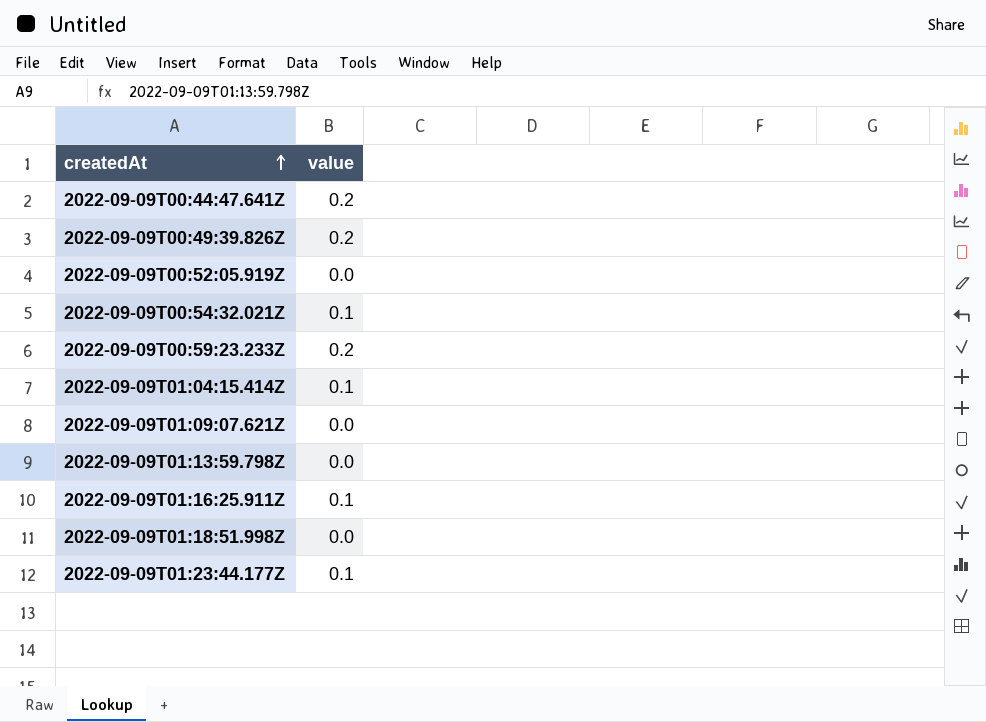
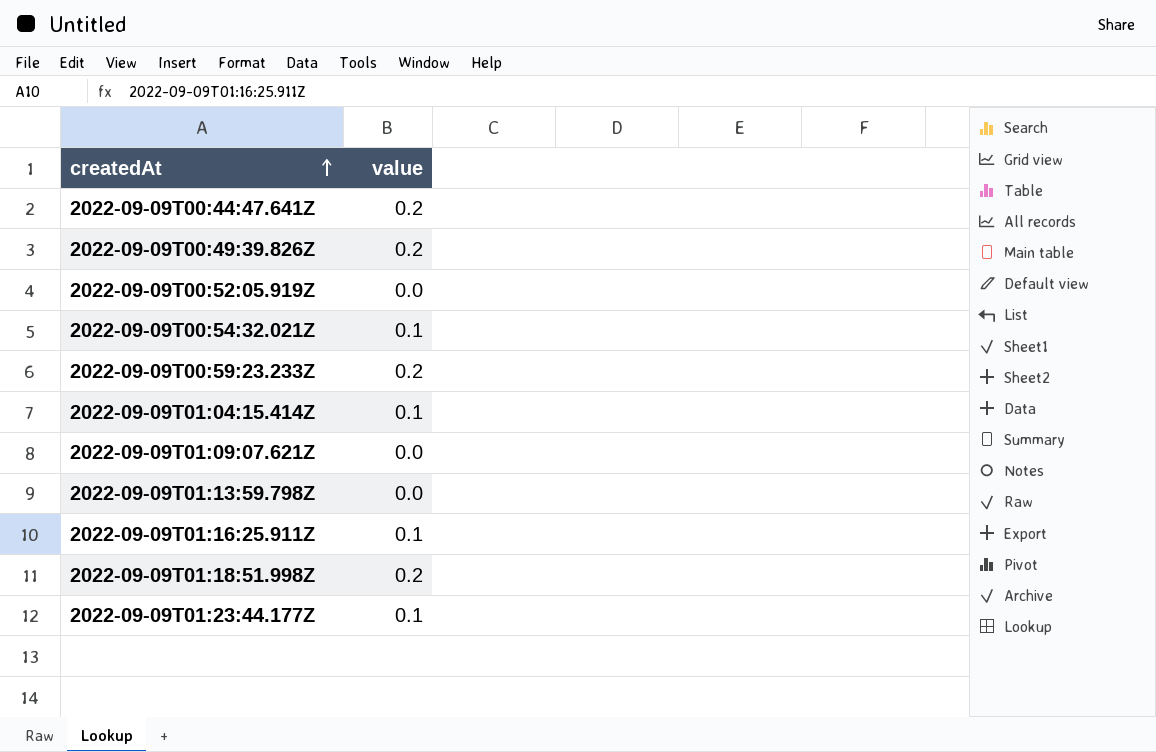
2022-09-09T01:18:51.998Z | value: 0.0 -> 0.2

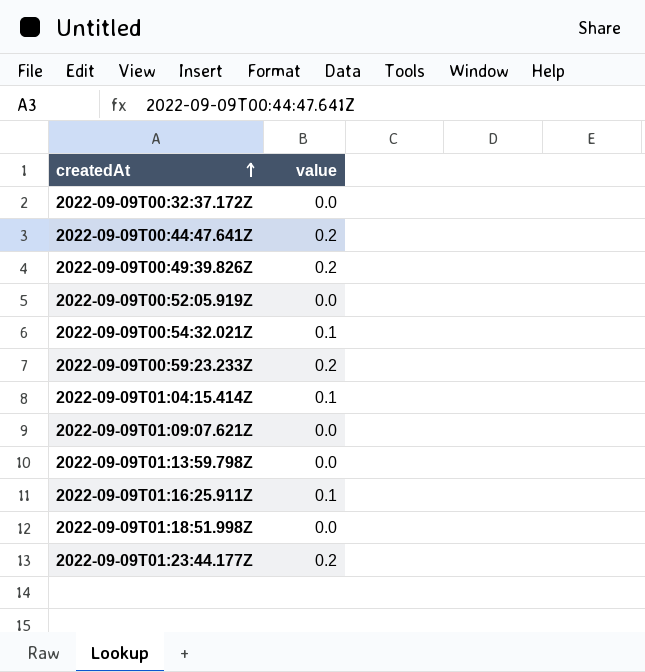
row 2022-09-09T00:32:37.172Z: none -> 0.0
2022-09-09T01:18:51.998Z | value: 0.2 -> 0.0
2022-09-09T01:23:44.177Z | value: 0.1 -> 0.2

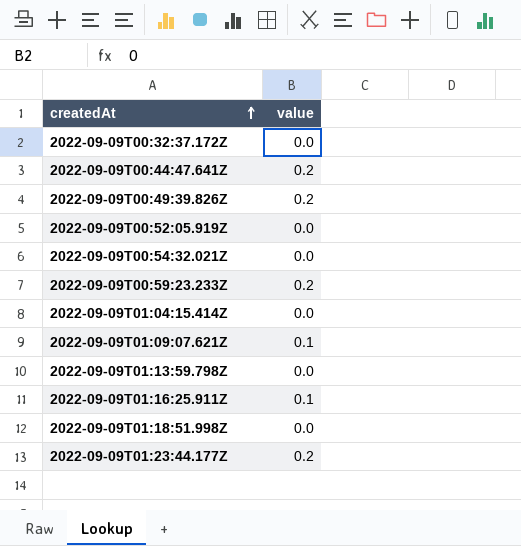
2022-09-09T00:54:32.021Z | value: 0.1 -> 0.0
2022-09-09T01:04:15.414Z | value: 0.1 -> 0.0
2022-09-09T01:09:07.621Z | value: 0.0 -> 0.1

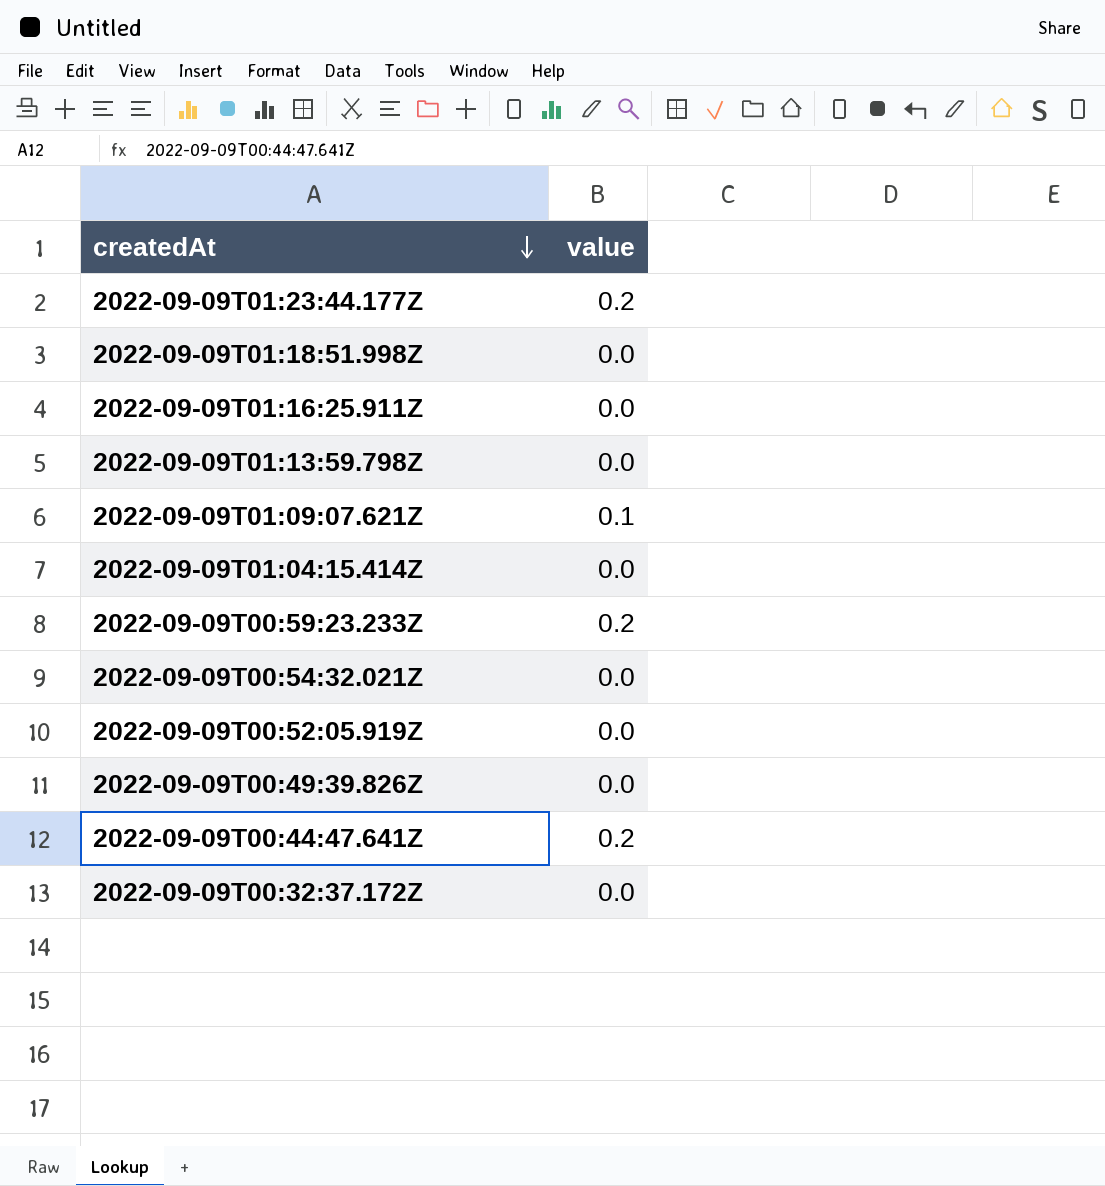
row order: createdAt ascending -> createdAt descending
2022-09-09T01:16:25.911Z | value: 0.1 -> 0.0
2022-09-09T00:49:39.826Z | value: 0.2 -> 0.0

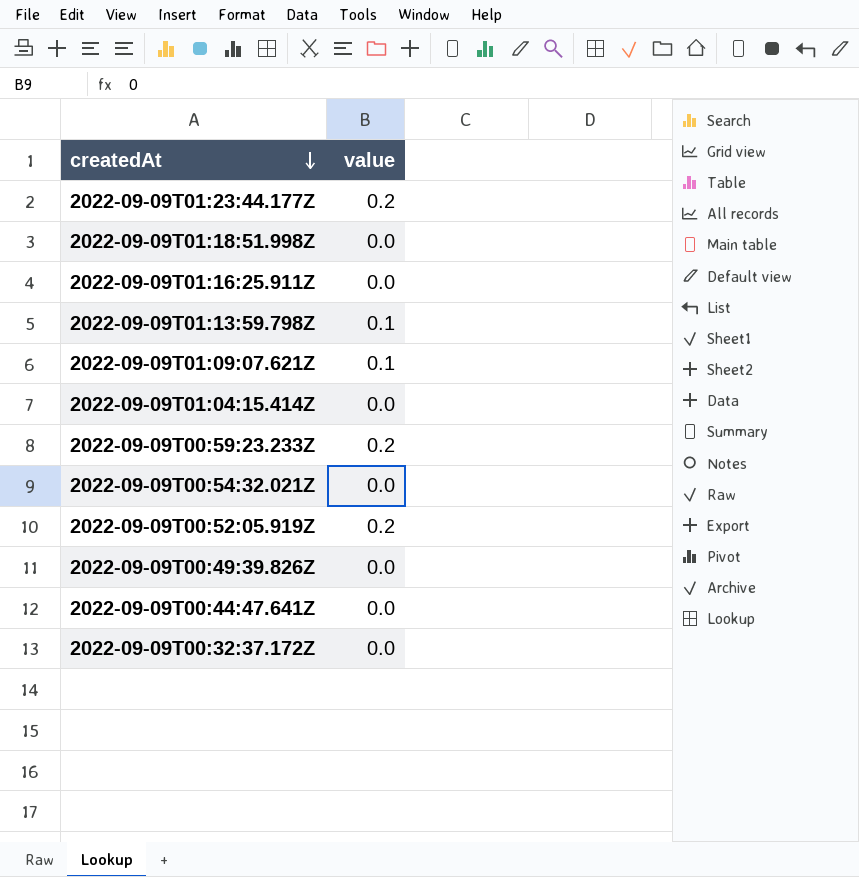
2022-09-09T01:13:59.798Z | value: 0.0 -> 0.1
2022-09-09T00:52:05.919Z | value: 0.0 -> 0.2
2022-09-09T00:44:47.641Z | value: 0.2 -> 0.0

